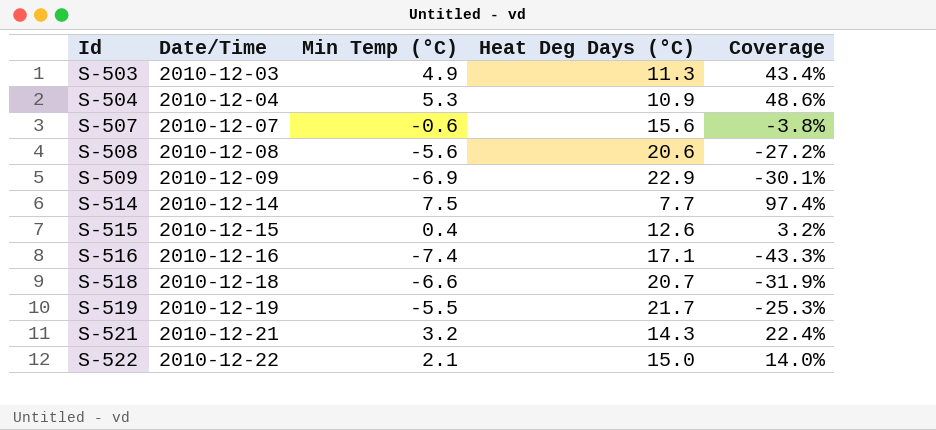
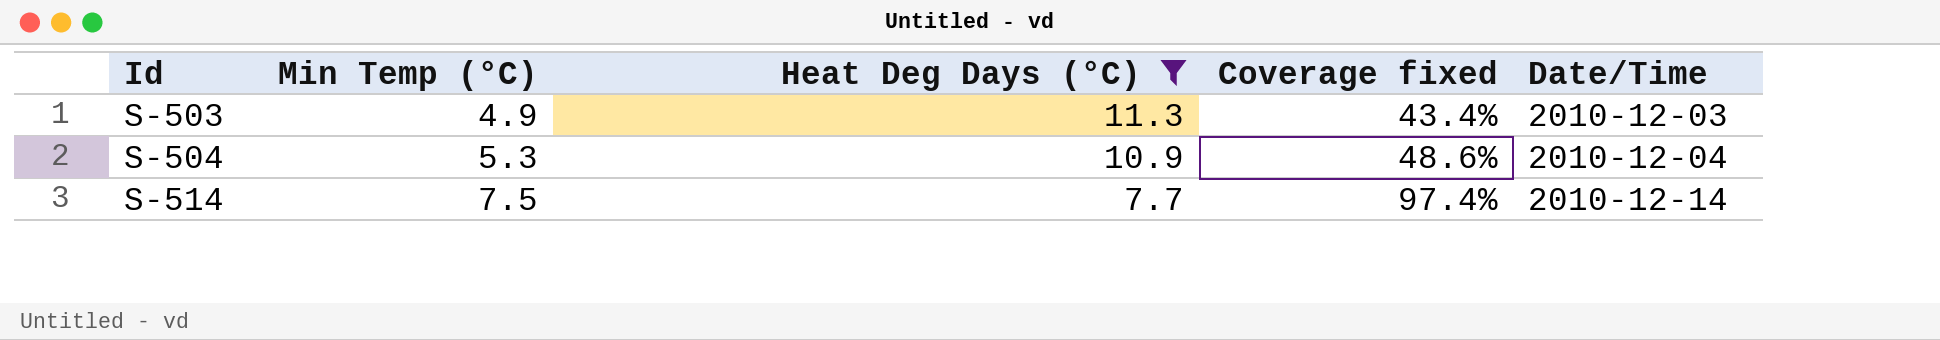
filter: none -> Heat Deg Days (°C) <= 11.3
column name: Coverage -> Coverage fixed
column Date/Time | position: 2 -> 5

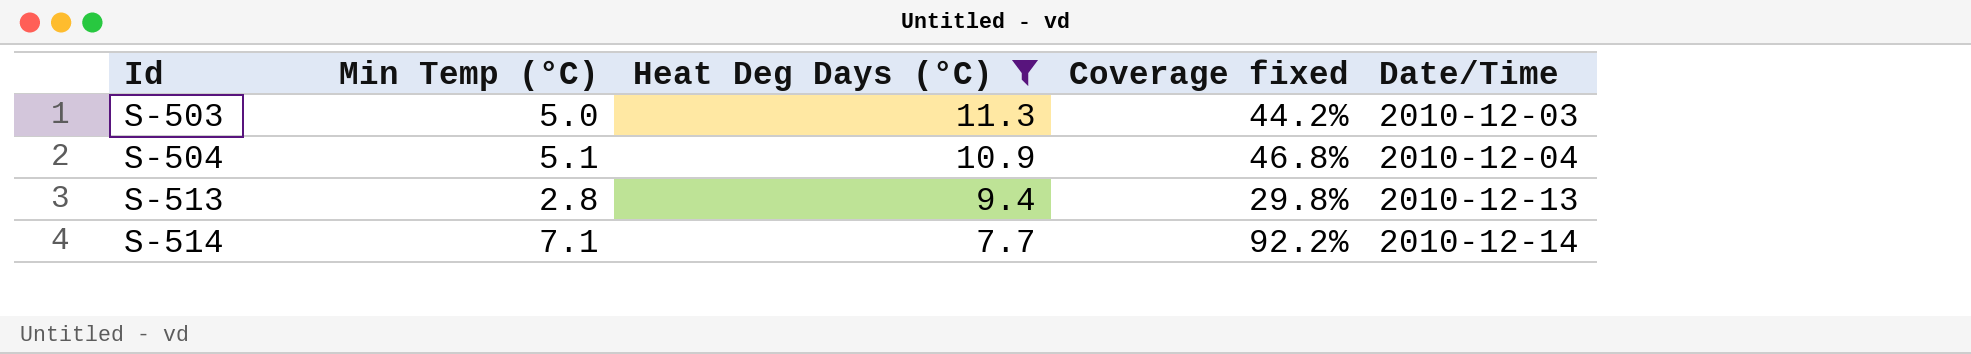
S-503 | Min Temp (°C): 4.9 -> 5.0
S-503 | Coverage fixed: 43.4% -> 44.2%
S-504 | Min Temp (°C): 5.3 -> 5.1
S-504 | Coverage fixed: 48.6% -> 46.8%
row S-513: none -> 2.8 | 9.4 | 29.8% | 2010-12-13
S-514 | Min Temp (°C): 7.5 -> 7.1
S-514 | Coverage fixed: 97.4% -> 92.2%

